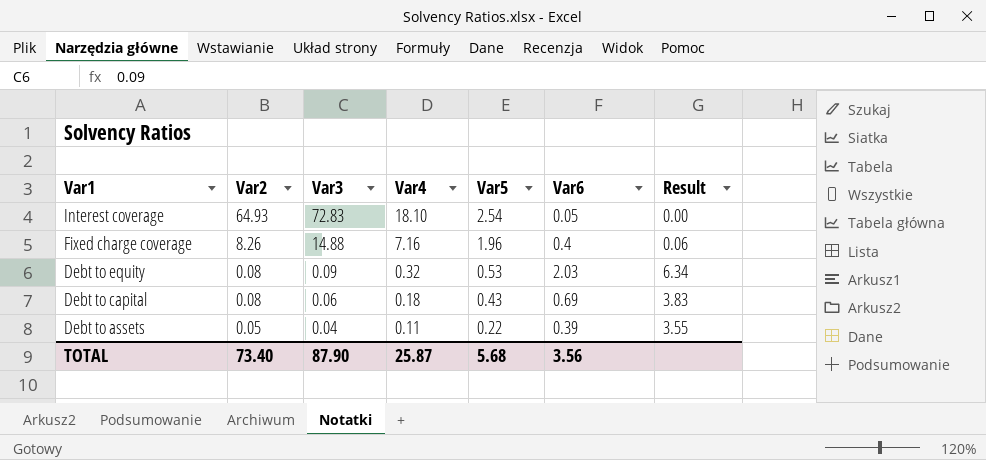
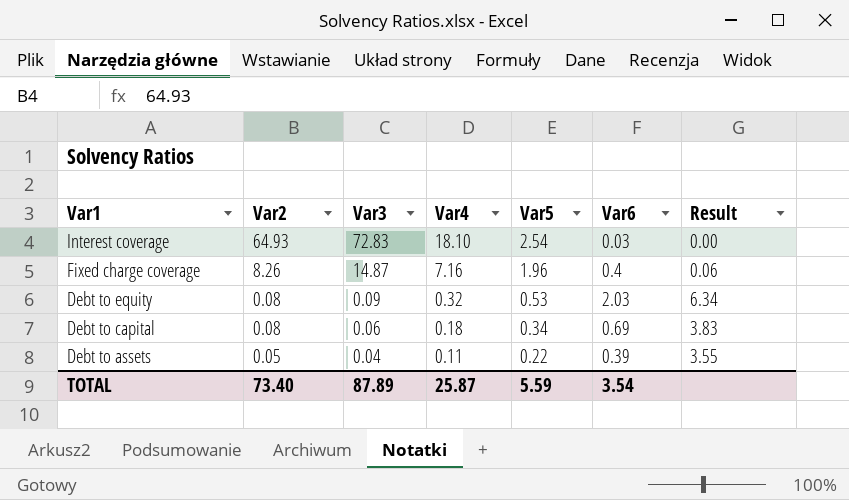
Interest coverage | Var6: 0.05 -> 0.03
Fixed charge coverage | Var3: 14.88 -> 14.87
Debt to capital | Var5: 0.43 -> 0.34
TOTAL | Var3: 87.90 -> 87.89
TOTAL | Var5: 5.68 -> 5.59
TOTAL | Var6: 3.56 -> 3.54

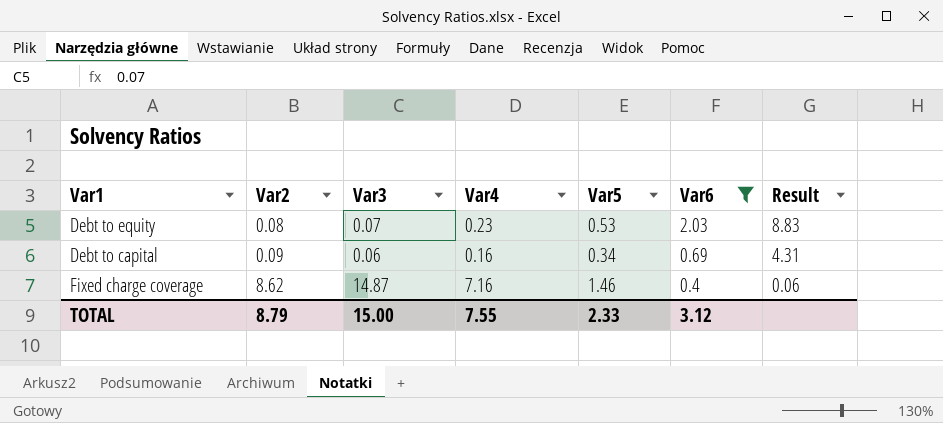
filter: none -> Var6 >= 0.4
row order: Var1 descending -> Var2 ascending
Debt to equity | Var3: 0.09 -> 0.07
Debt to equity | Var4: 0.32 -> 0.23
Debt to equity | Result: 6.34 -> 8.83
Debt to capital | Var2: 0.08 -> 0.09
Debt to capital | Var4: 0.18 -> 0.16
Debt to capital | Result: 3.83 -> 4.31
Fixed charge coverage | Var2: 8.26 -> 8.62
Fixed charge coverage | Var5: 1.96 -> 1.46
TOTAL | Var2: 73.40 -> 8.79
TOTAL | Var3: 87.89 -> 15.00
TOTAL | Var4: 25.87 -> 7.55
TOTAL | Var5: 5.59 -> 2.33
TOTAL | Var6: 3.54 -> 3.12

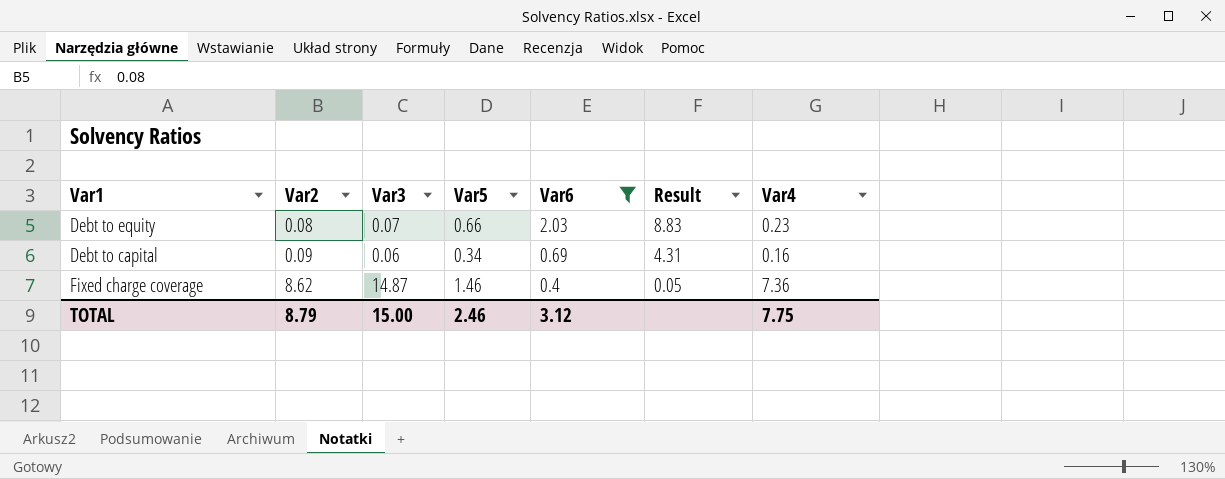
column Var4 | position: 4 -> 7
Debt to equity | Var5: 0.53 -> 0.66
Fixed charge coverage | Result: 0.06 -> 0.05
Fixed charge coverage | Var4: 7.16 -> 7.36
TOTAL | Var5: 2.33 -> 2.46
TOTAL | Var4: 7.55 -> 7.75

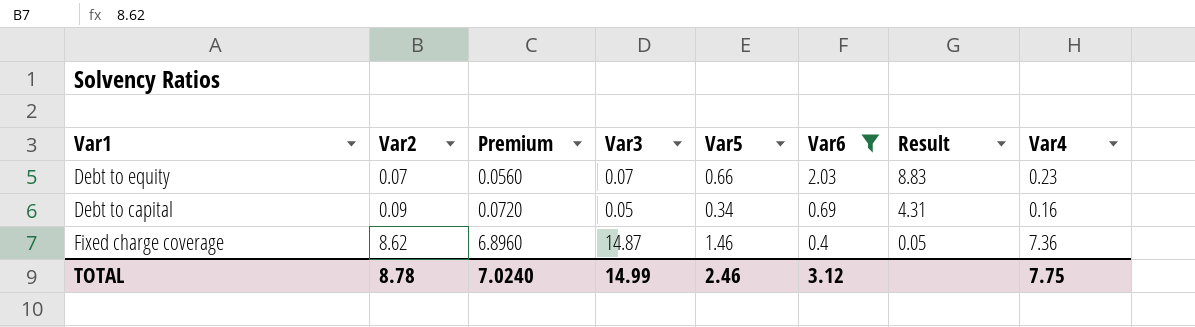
column Premium | formula: none -> [Var2] * 0.8
Debt to equity | Var2: 0.08 -> 0.07
Debt to capital | Var3: 0.06 -> 0.05
TOTAL | Var2: 8.79 -> 8.78
TOTAL | Var3: 15.00 -> 14.99

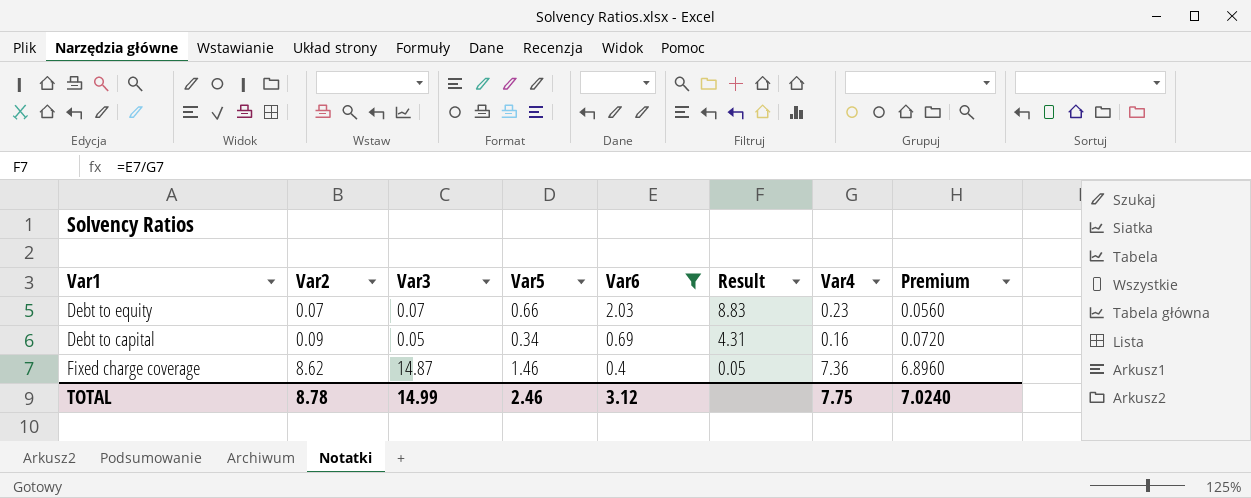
column Premium | position: 3 -> 8

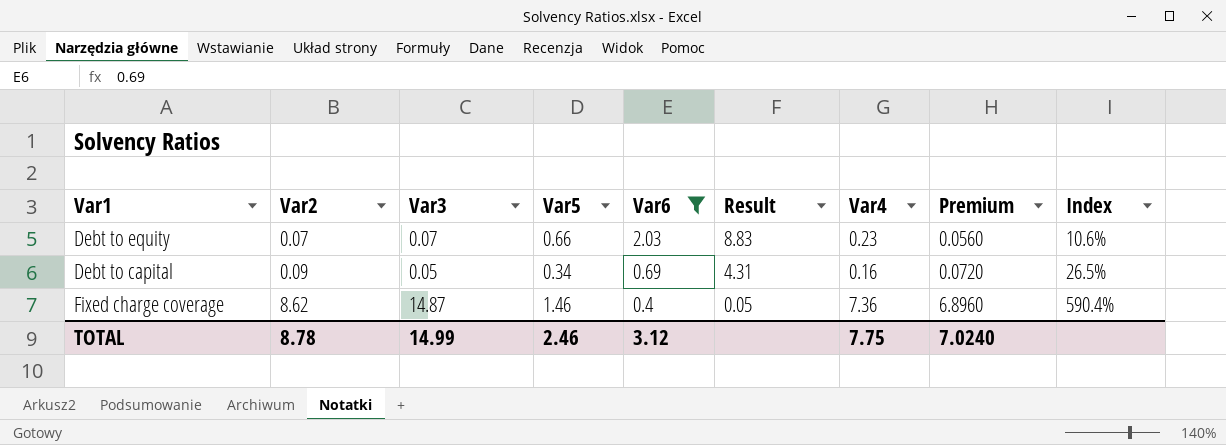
column Index | formula: none -> [Var2] / [Var5]

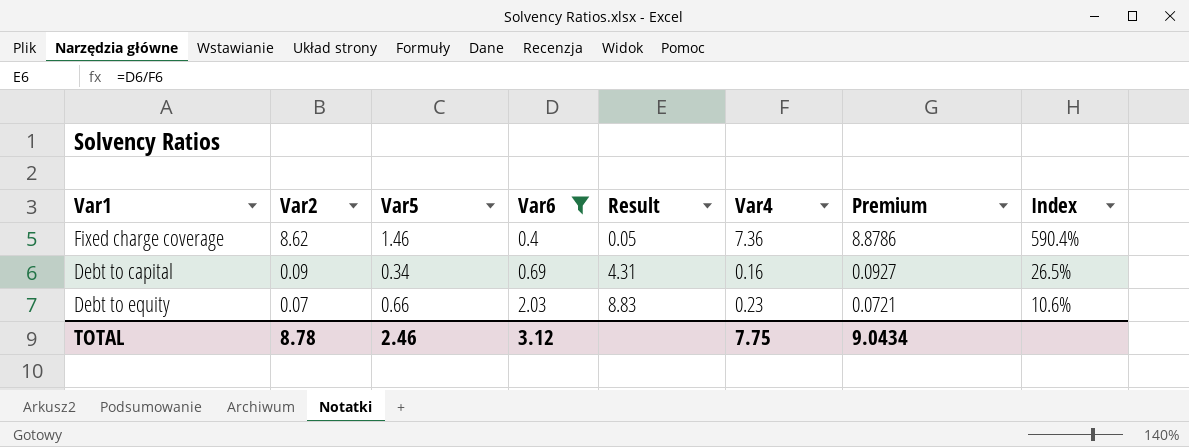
row order: Var2 ascending -> Var2 descending
column Var3 | position: 3 -> none
column Premium | formula: [Var2] * 0.8 -> [Var2] * 1.03
TOTAL | Premium: 7.0240 -> 9.0434

